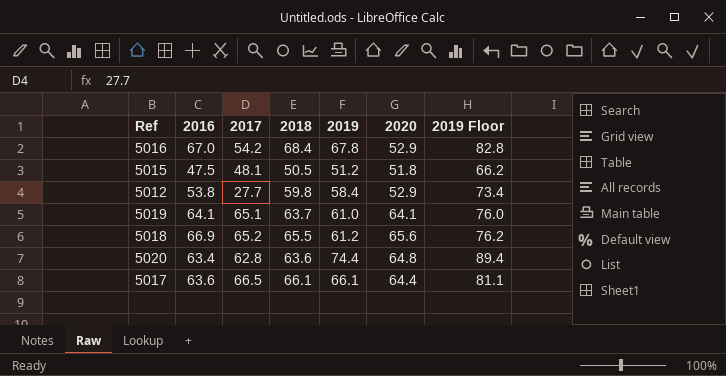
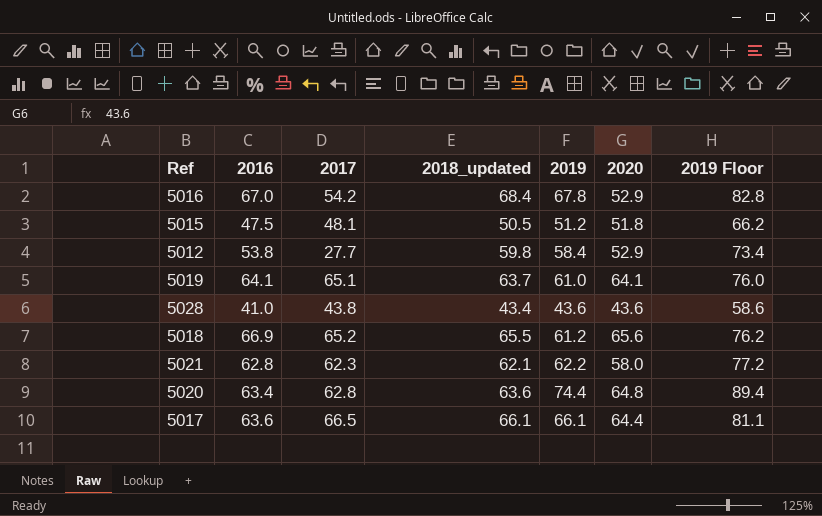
column name: 2018 -> 2018_updated
row 5028: none -> 41.0 | 43.8 | 43.4 | 43.6 | 43.6 | 58.6
row 5021: none -> 62.8 | 62.3 | 62.1 | 62.2 | 58.0 | 77.2

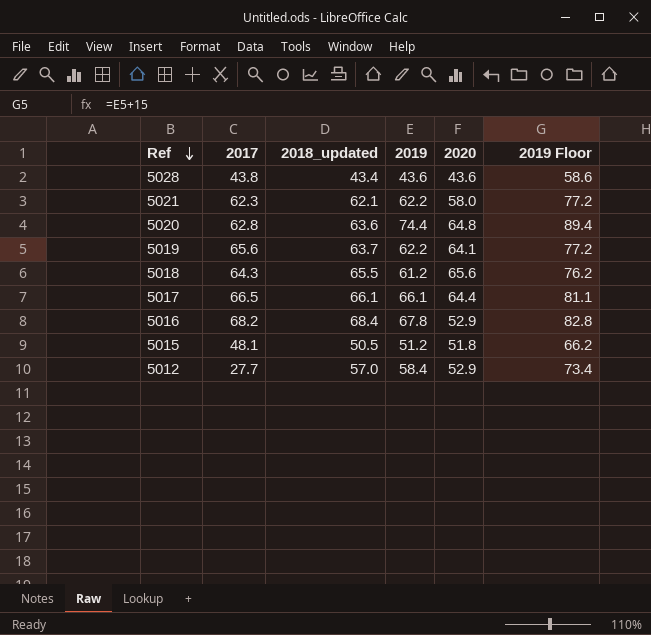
row order: none -> Ref descending
column 2016 | position: 2 -> none
5019 | 2017: 65.1 -> 65.6
5019 | 2019: 61.0 -> 62.2
5019 | 2019 Floor: 76.0 -> 77.2
5018 | 2017: 65.2 -> 64.3
5016 | 2017: 54.2 -> 68.2
5012 | 2018_updated: 59.8 -> 57.0

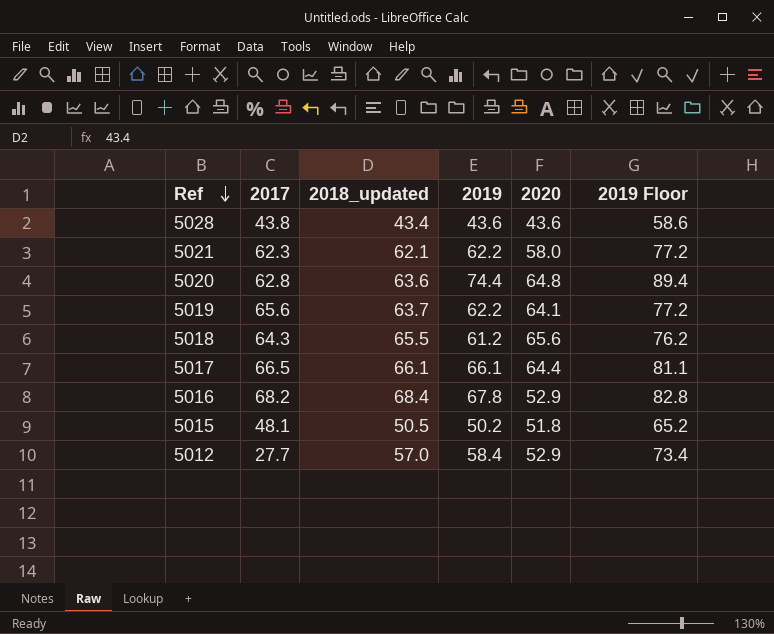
5015 | 2019: 51.2 -> 50.2
5015 | 2019 Floor: 66.2 -> 65.2

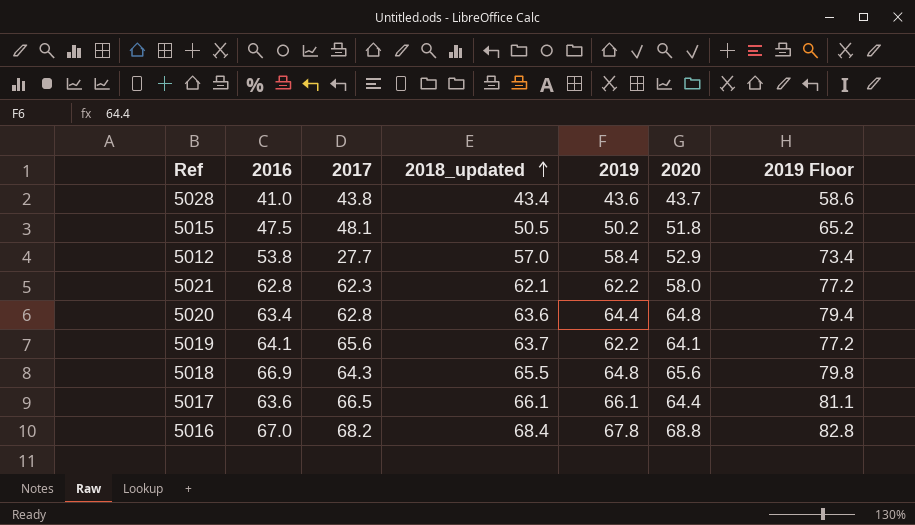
row order: Ref descending -> 2018_updated ascending
column 2016 | position: none -> 2
5028 | 2020: 43.6 -> 43.7
5020 | 2019: 74.4 -> 64.4
5020 | 2019 Floor: 89.4 -> 79.4
5018 | 2019: 61.2 -> 64.8
5018 | 2019 Floor: 76.2 -> 79.8
5016 | 2020: 52.9 -> 68.8

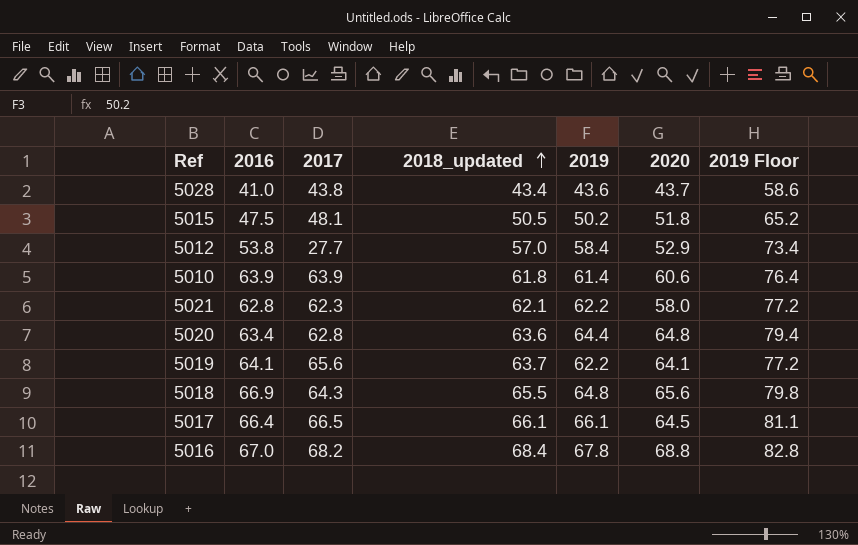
row 5010: none -> 63.9 | 63.9 | 61.8 | 61.4 | 60.6 | 76.4
5017 | 2016: 63.6 -> 66.4
5017 | 2020: 64.4 -> 64.5

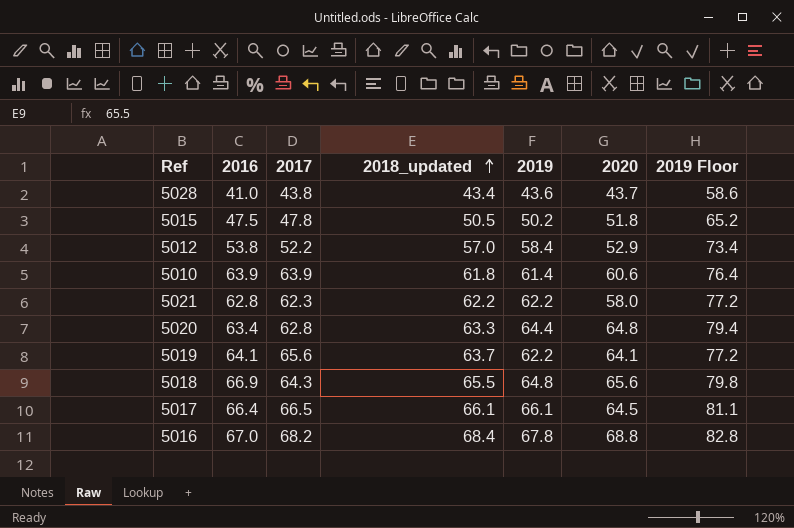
5015 | 2017: 48.1 -> 47.8
5012 | 2017: 27.7 -> 52.2
5021 | 2018_updated: 62.1 -> 62.2
5020 | 2018_updated: 63.6 -> 63.3

